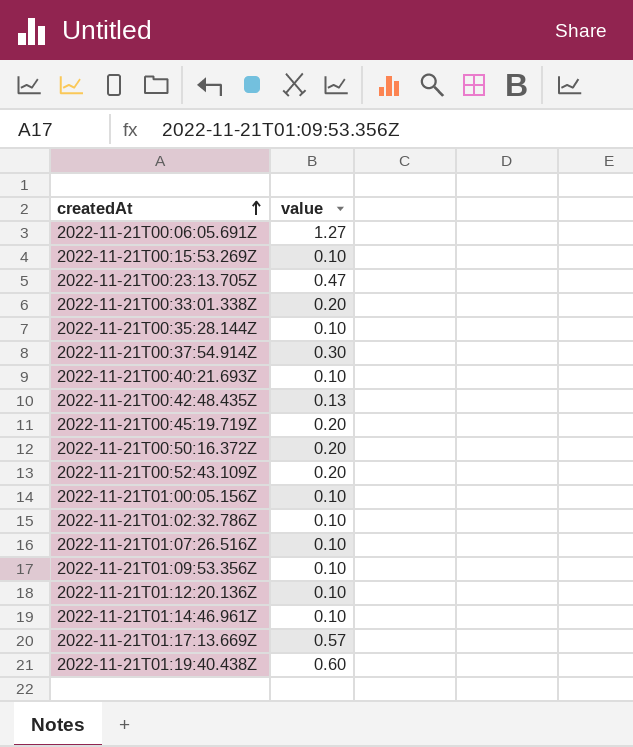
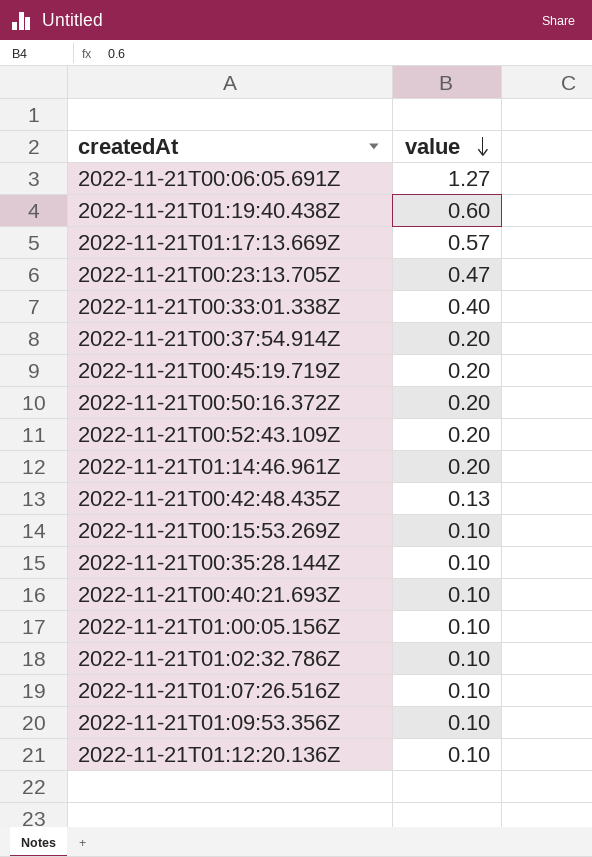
row order: createdAt ascending -> value descending
2022-11-21T00:33:01.338Z | value: 0.20 -> 0.40
2022-11-21T00:37:54.914Z | value: 0.30 -> 0.20
2022-11-21T01:14:46.961Z | value: 0.10 -> 0.20

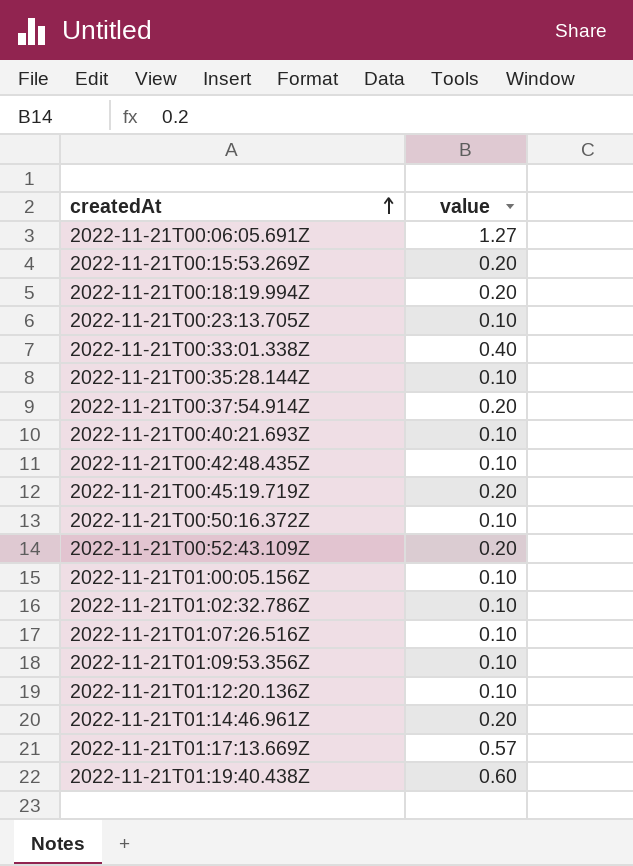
row order: value descending -> createdAt ascending
2022-11-21T00:15:53.269Z | value: 0.10 -> 0.20
row 2022-11-21T00:18:19.994Z: none -> 0.20
2022-11-21T00:23:13.705Z | value: 0.47 -> 0.10
2022-11-21T00:42:48.435Z | value: 0.13 -> 0.10
2022-11-21T00:50:16.372Z | value: 0.20 -> 0.10

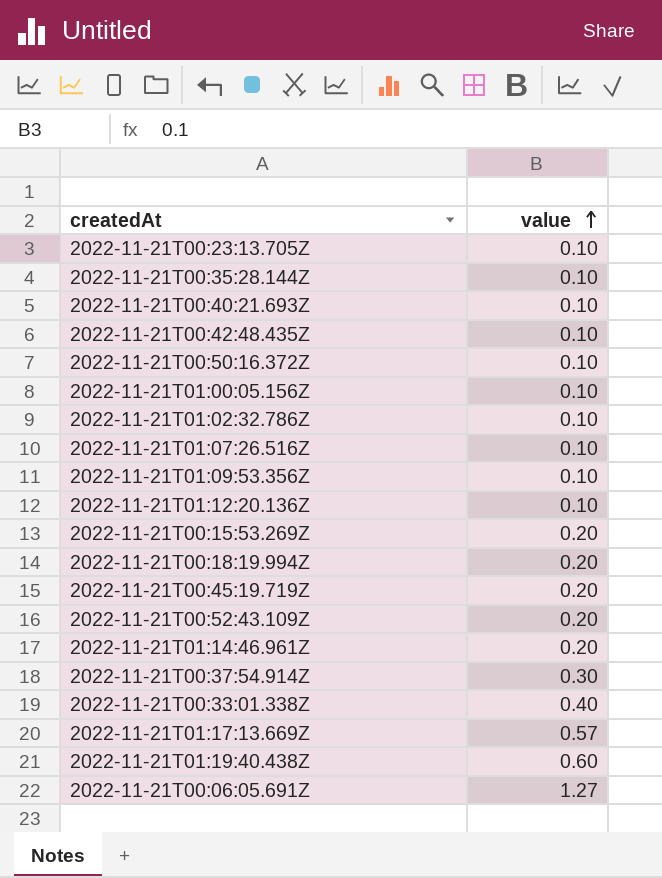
row order: createdAt ascending -> value ascending
2022-11-21T00:37:54.914Z | value: 0.20 -> 0.30

